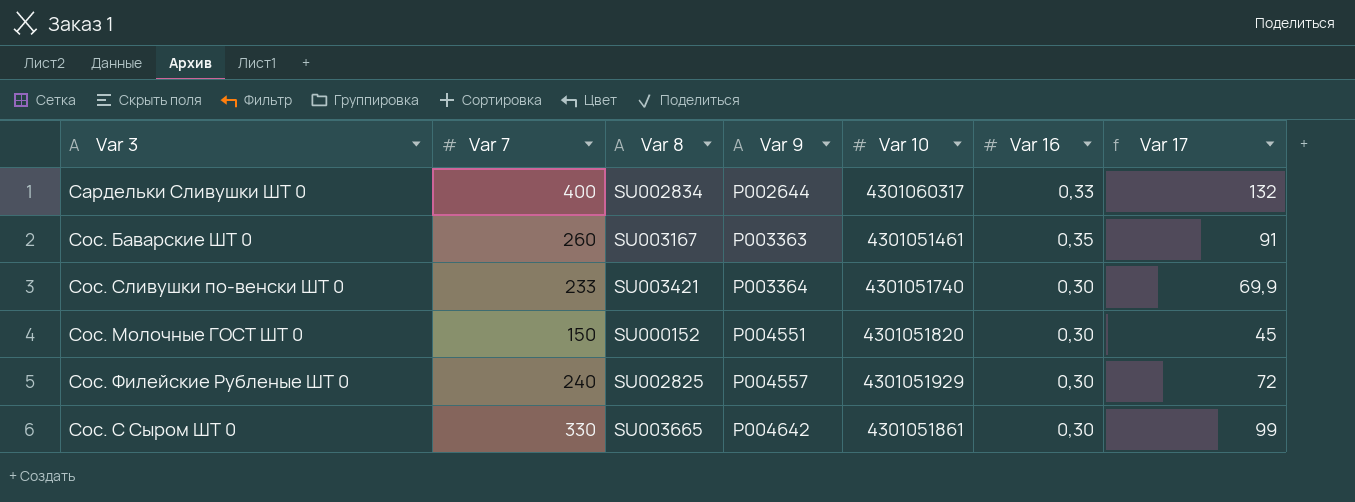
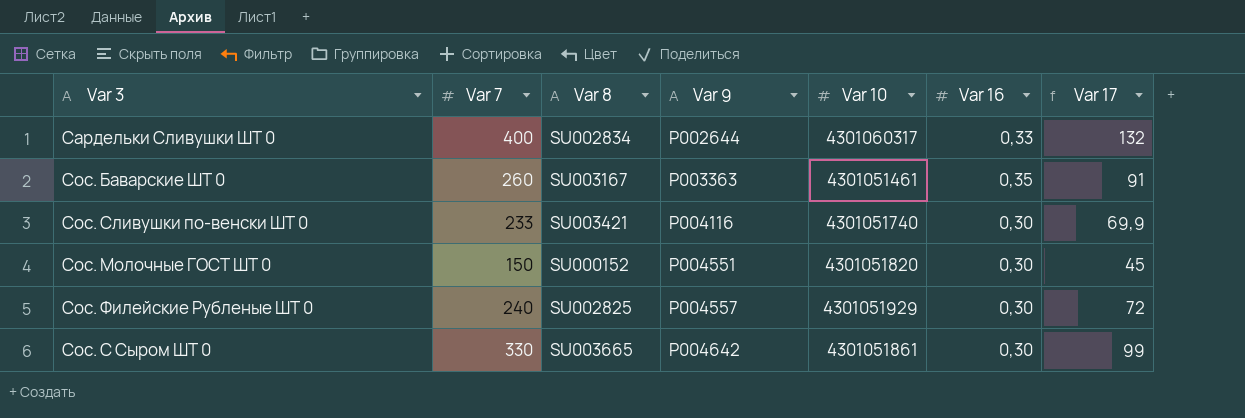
Сос. Сливушки по-венски ШТ 0 | Var 9: P003364 -> P004116

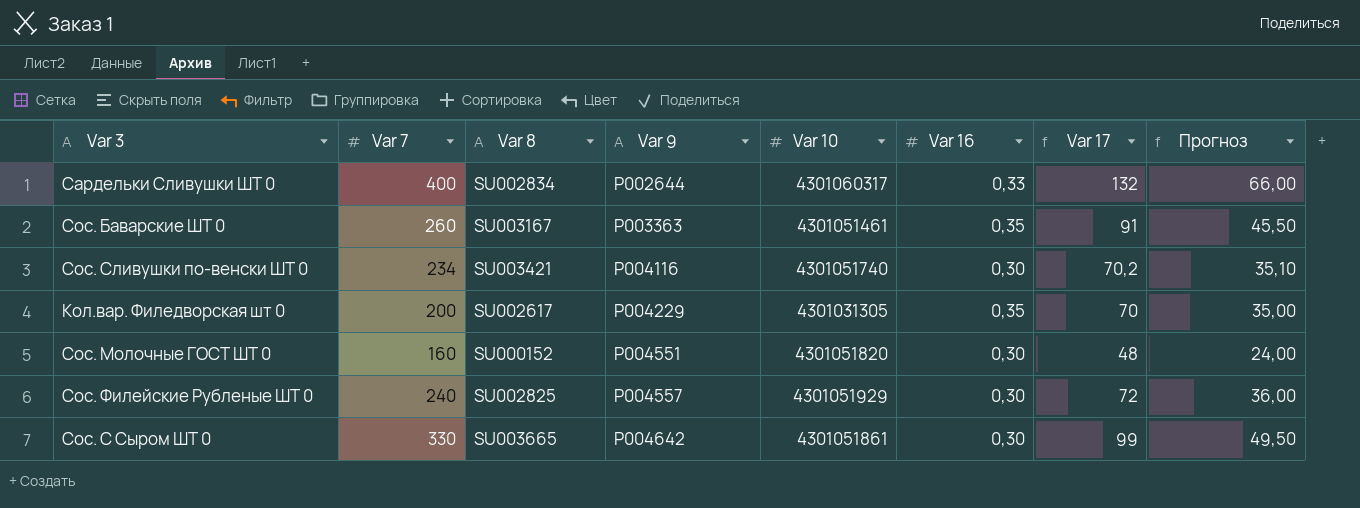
column Прогноз | formula: none -> [Var 17] * 0,5
Сос. Сливушки по-венски ШТ 0 | Var 7: 233 -> 234
Сос. Сливушки по-венски ШТ 0 | Var 17: 69,9 -> 70,2
row Кол.вар. Филедворская шт 0: none -> 200 | SU002617 | P004229 | 4301031305 | 0,35 | 70 | 35,00
Сос. Молочные ГОСТ ШТ 0 | Var 7: 150 -> 160
Сос. Молочные ГОСТ ШТ 0 | Var 17: 45 -> 48

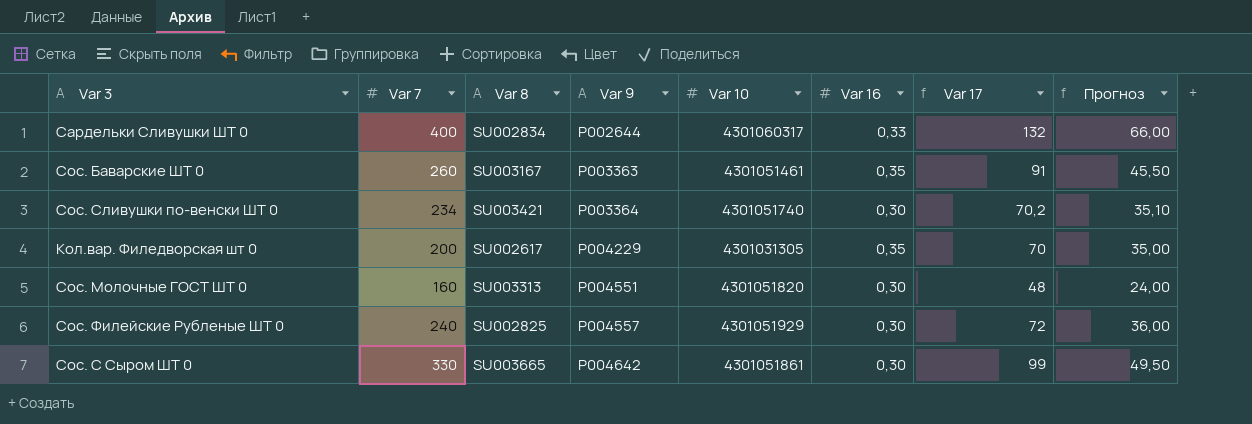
Сос. Сливушки по-венски ШТ 0 | Var 9: P004116 -> P003364
Сос. Молочные ГОСТ ШТ 0 | Var 8: SU000152 -> SU003313

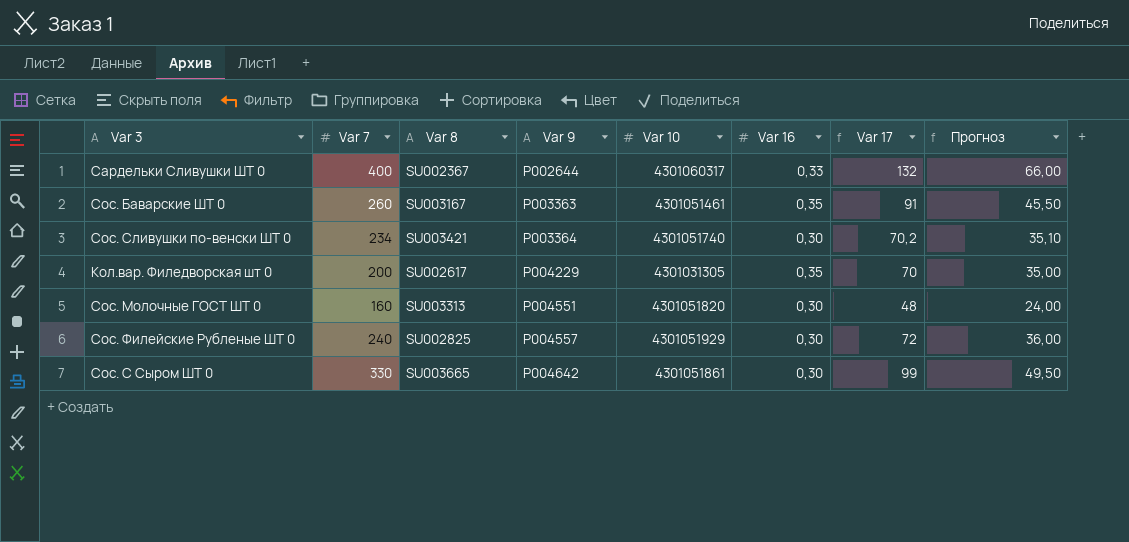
Сардельки Сливушки ШТ 0 | Var 8: SU002834 -> SU002367

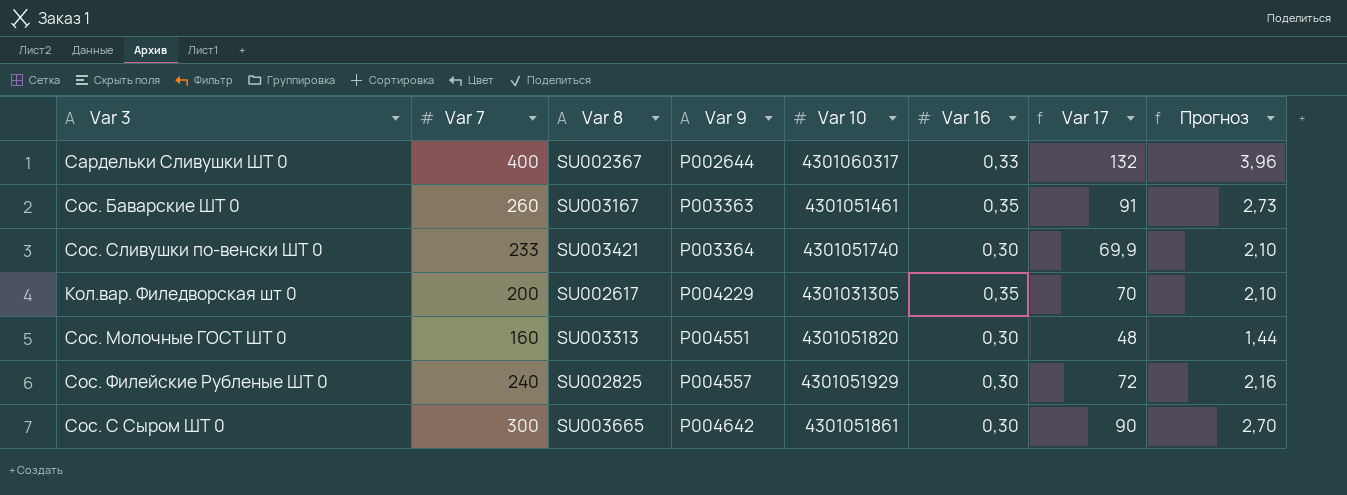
column Прогноз | formula: [Var 17] * 0,5 -> [Var 17] * 0,03
Сос. Сливушки по-венски ШТ 0 | Var 7: 234 -> 233
Сос. Сливушки по-венски ШТ 0 | Var 17: 70,2 -> 69,9
Сос. С Сыром ШТ 0 | Var 7: 330 -> 300
Сос. С Сыром ШТ 0 | Var 17: 99 -> 90

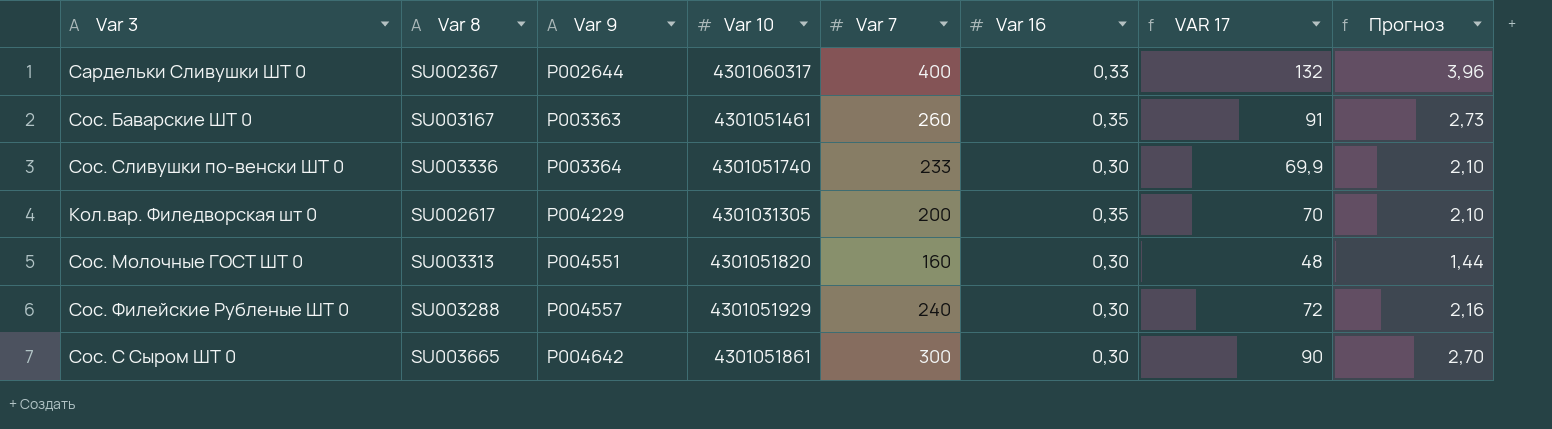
column Var 7 | position: 2 -> 5
column name: Var 17 -> VAR 17
Сос. Сливушки по-венски ШТ 0 | Var 8: SU003421 -> SU003336
Сос. Филейские Рубленые ШТ 0 | Var 8: SU002825 -> SU003288

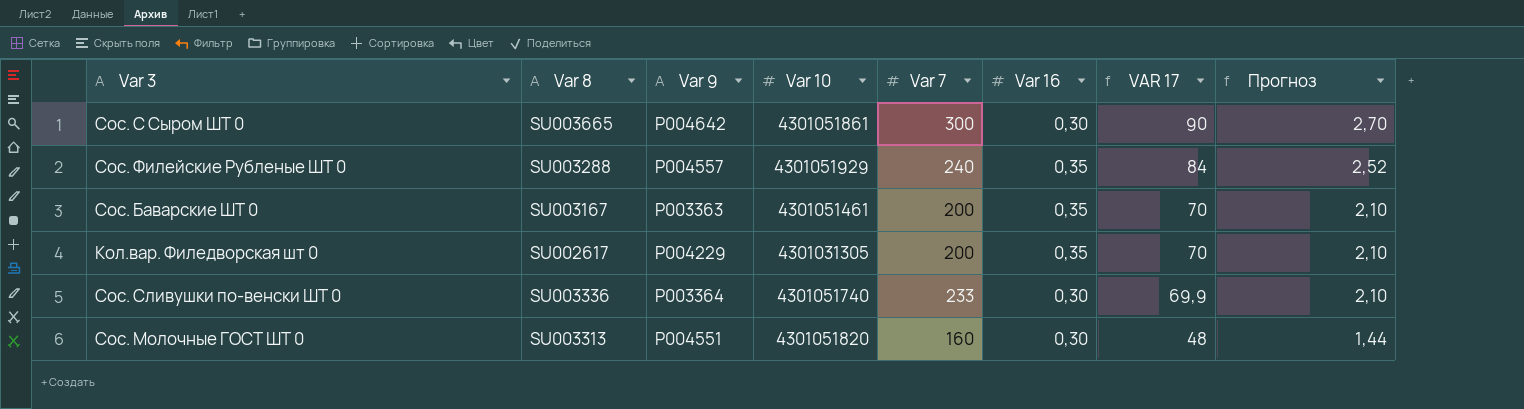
row order: Var 9 ascending -> VAR 17 descending
row Сардельки Сливушки ШТ 0: SU002367 | P002644 | 4301060317 | 400 | 0,33 | 132 | 3,96 -> none
Сос. Филейские Рубленые ШТ 0 | Var 16: 0,30 -> 0,35
Сос. Филейские Рубленые ШТ 0 | VAR 17: 72 -> 84
Сос. Филейские Рубленые ШТ 0 | Прогноз: 2,16 -> 2,52
Сос. Баварские ШТ 0 | Var 7: 260 -> 200
Сос. Баварские ШТ 0 | VAR 17: 91 -> 70
Сос. Баварские ШТ 0 | Прогноз: 2,73 -> 2,10

